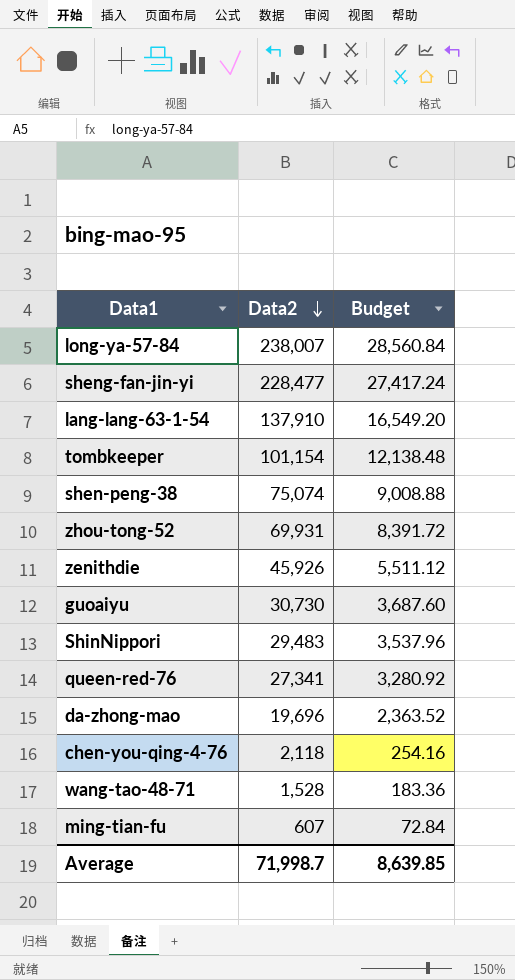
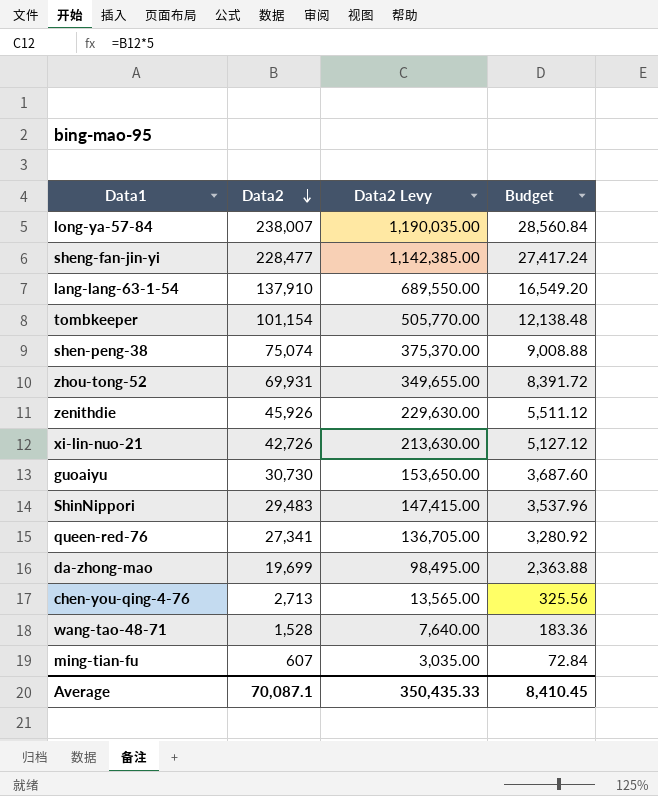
column Data2 Levy | formula: none -> [Data2] * 5
row xi-lin-nuo-21: none -> 42,726 | 213,630.00 | 5,127.12
da-zhong-mao | Data2: 19,696 -> 19,699
da-zhong-mao | Budget: 2,363.52 -> 2,363.88
chen-you-qing-4-76 | Data2: 2,118 -> 2,713
chen-you-qing-4-76 | Budget: 254.16 -> 325.56
Average | Data2: 71,998.7 -> 70,087.1
Average | Budget: 8,639.85 -> 8,410.45

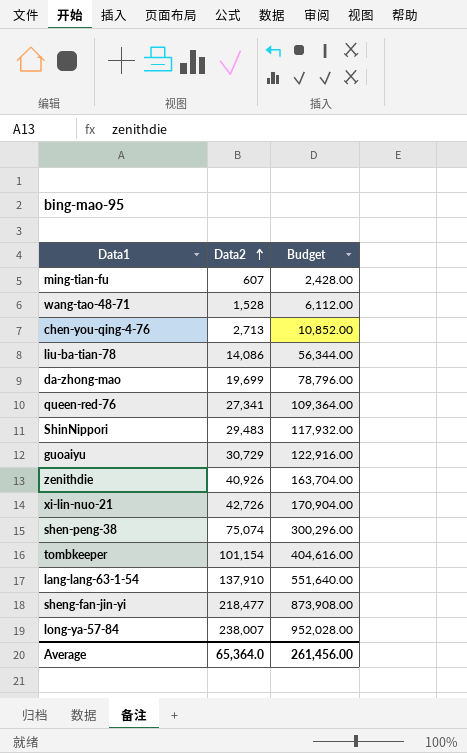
row order: Data2 descending -> Data2 ascending
column Data2 Levy | formula: [Data2] * 5 -> none
column Budget | formula: [Data2] * 0.12 -> [Data2] * 4
row zhou-tong-52: 69,931 | 349,655.00 | 8,391.72 -> none
row liu-ba-tian-78: none -> 14,086 | 56,344.00
guoaiyu | Data2: 30,730 -> 30,729
zenithdie | Data2: 45,926 -> 40,926
sheng-fan-jin-yi | Data2: 228,477 -> 218,477
Average | Data2: 70,087.1 -> 65,364.0
Average | Budget: 8,410.45 -> 261,456.00

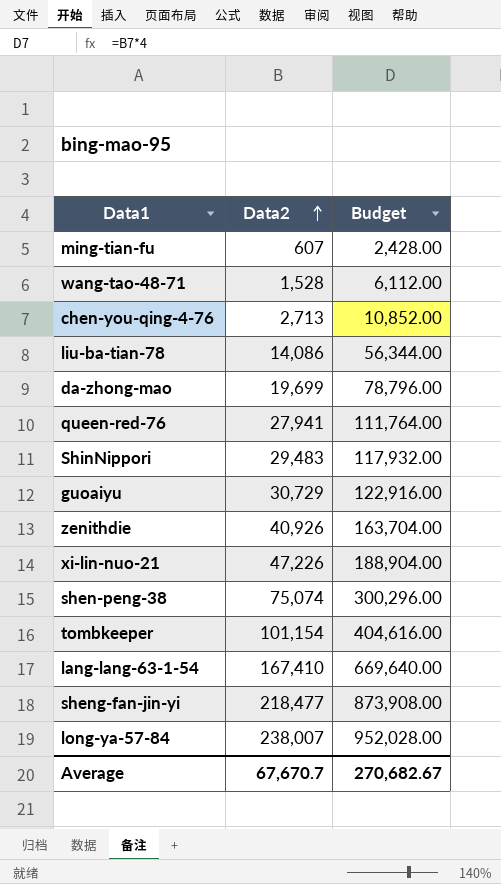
queen-red-76 | Data2: 27,341 -> 27,941
queen-red-76 | Budget: 109,364.00 -> 111,764.00
xi-lin-nuo-21 | Data2: 42,726 -> 47,226
xi-lin-nuo-21 | Budget: 170,904.00 -> 188,904.00
lang-lang-63-1-54 | Data2: 137,910 -> 167,410
lang-lang-63-1-54 | Budget: 551,640.00 -> 669,640.00
Average | Data2: 65,364.0 -> 67,670.7
Average | Budget: 261,456.00 -> 270,682.67

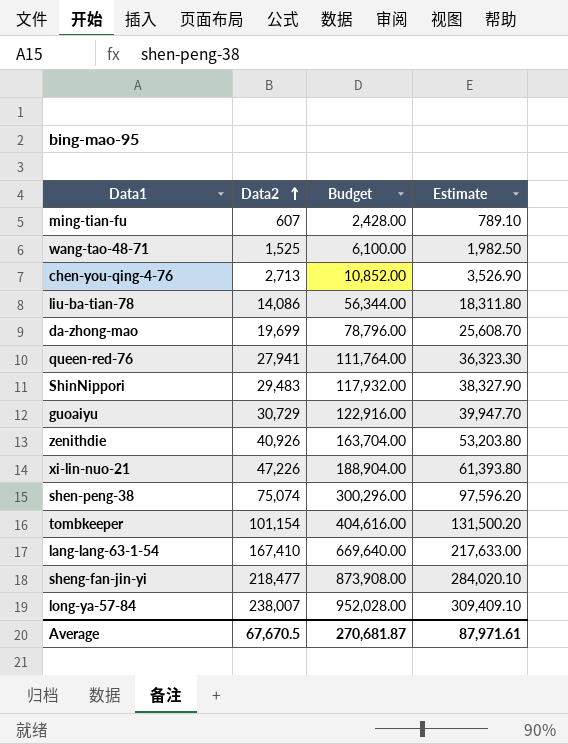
column Estimate | formula: none -> [Data2] * 1.3
wang-tao-48-71 | Data2: 1,528 -> 1,525
wang-tao-48-71 | Budget: 6,112.00 -> 6,100.00
Average | Data2: 67,670.7 -> 67,670.5
Average | Budget: 270,682.67 -> 270,681.87

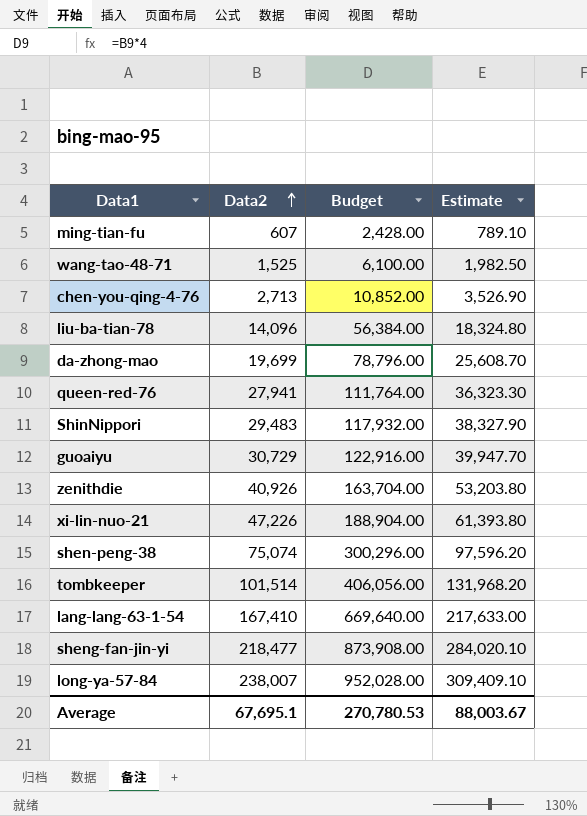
liu-ba-tian-78 | Data2: 14,086 -> 14,096
liu-ba-tian-78 | Budget: 56,344.00 -> 56,384.00
liu-ba-tian-78 | Estimate: 18,311.80 -> 18,324.80
tombkeeper | Data2: 101,154 -> 101,514
tombkeeper | Budget: 404,616.00 -> 406,056.00
tombkeeper | Estimate: 131,500.20 -> 131,968.20
Average | Data2: 67,670.5 -> 67,695.1
Average | Budget: 270,681.87 -> 270,780.53
Average | Estimate: 87,971.61 -> 88,003.67

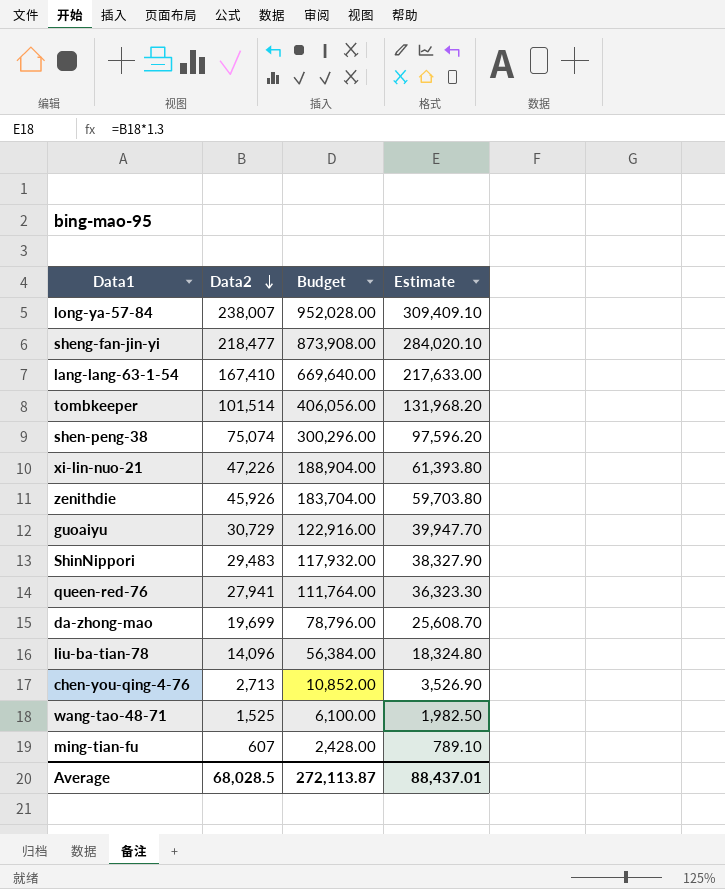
row order: Data2 ascending -> Data2 descending
zenithdie | Data2: 40,926 -> 45,926
zenithdie | Budget: 163,704.00 -> 183,704.00
zenithdie | Estimate: 53,203.80 -> 59,703.80
Average | Data2: 67,695.1 -> 68,028.5
Average | Budget: 270,780.53 -> 272,113.87
Average | Estimate: 88,003.67 -> 88,437.01

